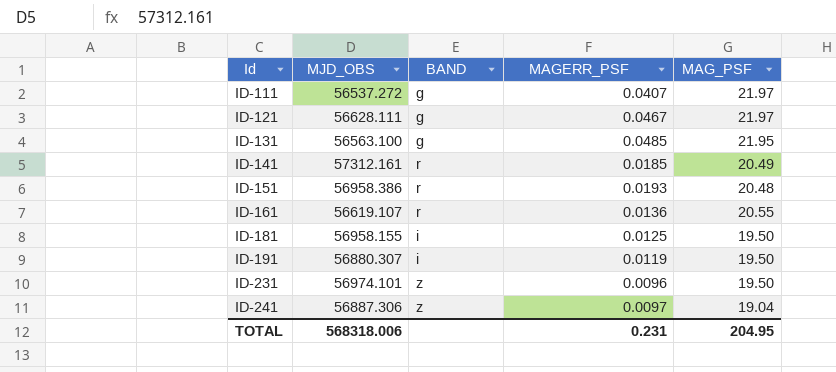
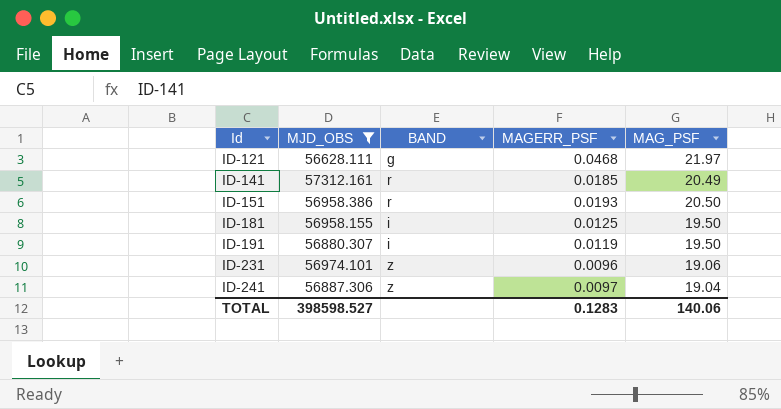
filter: none -> MJD_OBS >= 56628.111
ID-121 | MAGERR_PSF: 0.0467 -> 0.0468
ID-151 | MAG_PSF: 20.48 -> 20.50
ID-231 | MAG_PSF: 19.50 -> 19.06
TOTAL | MJD_OBS: 568318.006 -> 398598.527
TOTAL | MAGERR_PSF: 0.231 -> 0.1283
TOTAL | MAG_PSF: 204.95 -> 140.06

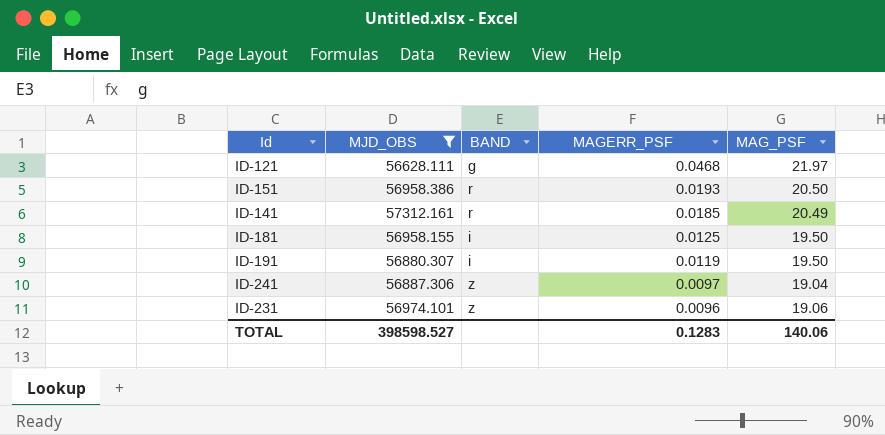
row order: Id ascending -> MAGERR_PSF descending

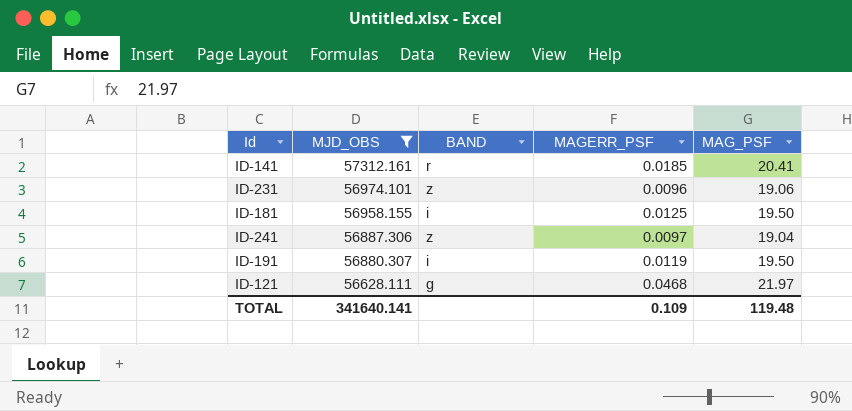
row order: MAGERR_PSF descending -> MJD_OBS descending
row ID-151: 56958.386 | r | 0.0193 | 20.50 -> none
ID-141 | MAG_PSF: 20.49 -> 20.41
TOTAL | MJD_OBS: 398598.527 -> 341640.141
TOTAL | MAGERR_PSF: 0.1283 -> 0.109
TOTAL | MAG_PSF: 140.06 -> 119.48

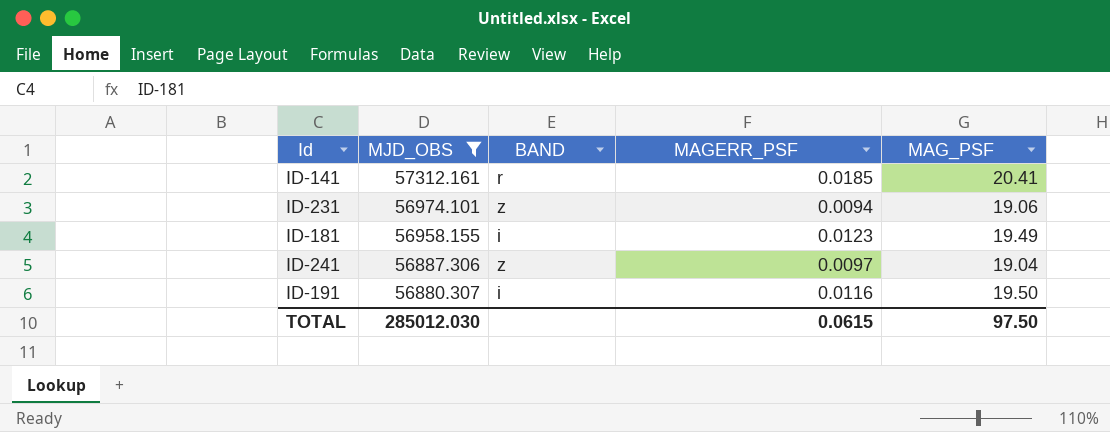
row ID-121: 56628.111 | g | 0.0468 | 21.97 -> none
ID-231 | MAGERR_PSF: 0.0096 -> 0.0094
ID-181 | MAGERR_PSF: 0.0125 -> 0.0123
ID-181 | MAG_PSF: 19.50 -> 19.49
ID-191 | MAGERR_PSF: 0.0119 -> 0.0116
TOTAL | MJD_OBS: 341640.141 -> 285012.030
TOTAL | MAGERR_PSF: 0.109 -> 0.0615
TOTAL | MAG_PSF: 119.48 -> 97.50

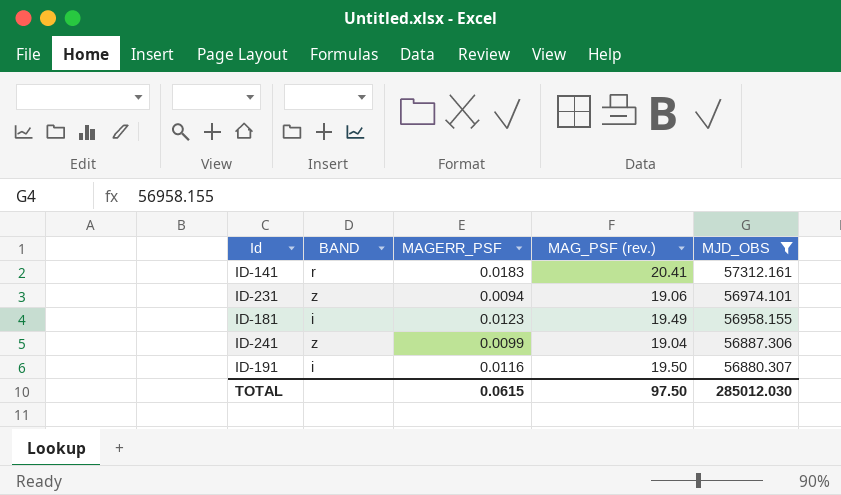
column name: MAG_PSF -> MAG_PSF (rev.)
column MJD_OBS | position: 2 -> 5
ID-141 | MAGERR_PSF: 0.0185 -> 0.0183
ID-241 | MAGERR_PSF: 0.0097 -> 0.0099

